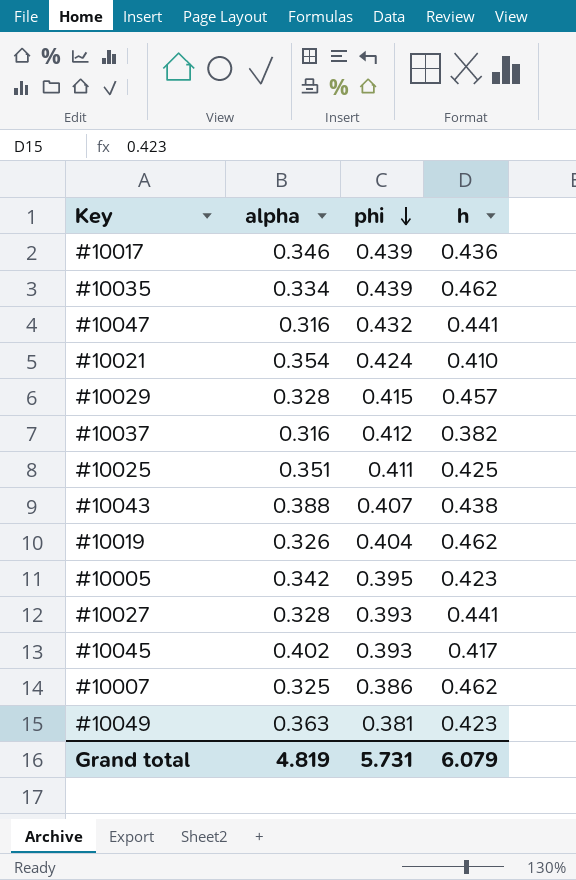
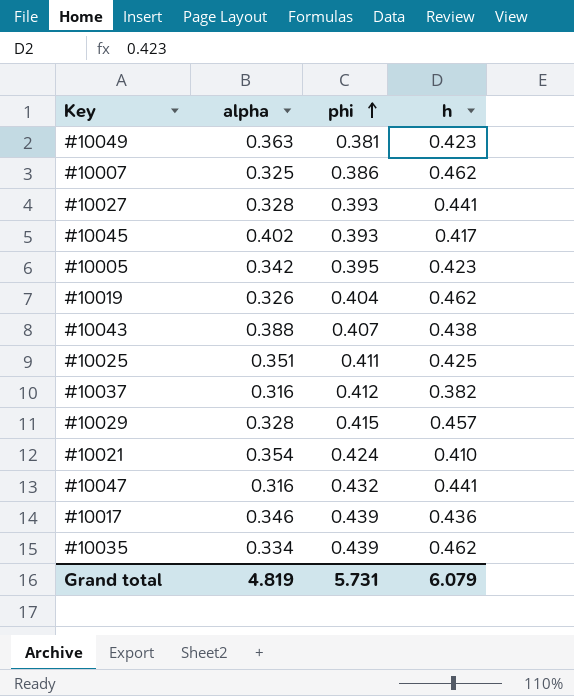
row order: phi descending -> phi ascending

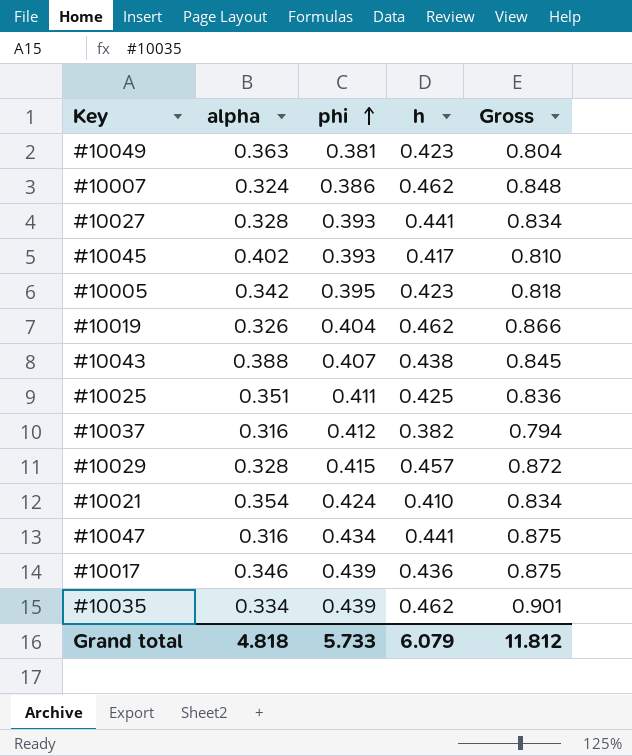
column Gross | formula: none -> [phi] + [h]
#10007 | alpha: 0.325 -> 0.324
#10047 | phi: 0.432 -> 0.434
Grand total | alpha: 4.819 -> 4.818
Grand total | phi: 5.731 -> 5.733

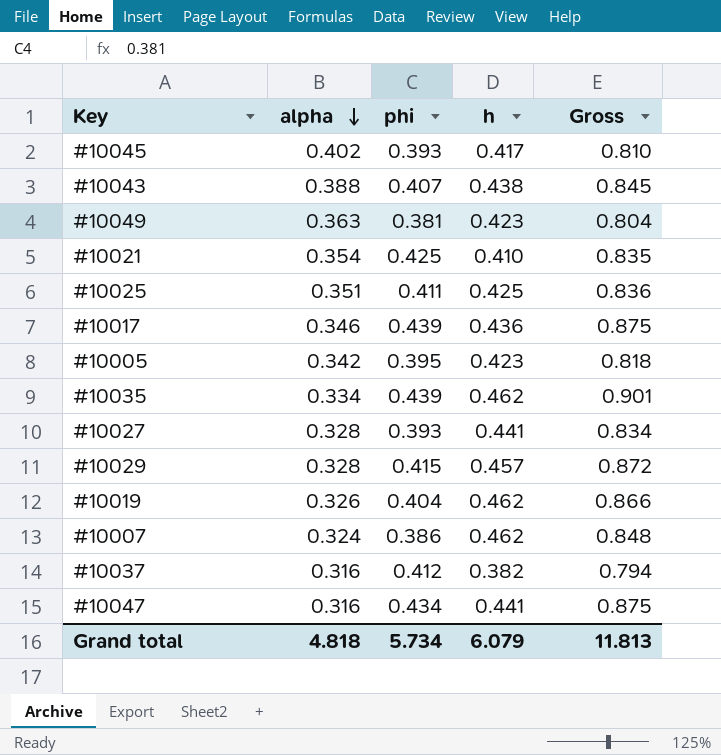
row order: phi ascending -> alpha descending
#10021 | phi: 0.424 -> 0.425
#10021 | Gross: 0.834 -> 0.835
Grand total | phi: 5.733 -> 5.734
Grand total | Gross: 11.812 -> 11.813

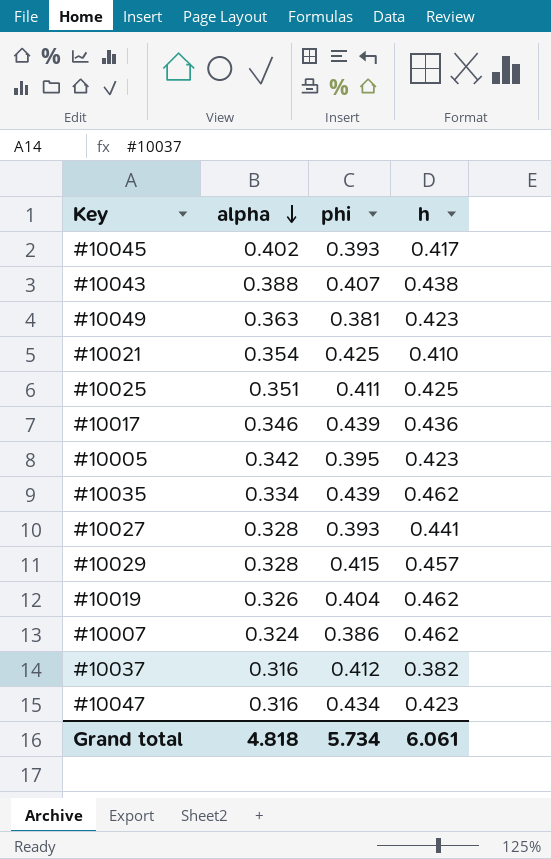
column Gross | formula: [phi] + [h] -> none
#10047 | h: 0.441 -> 0.423
Grand total | h: 6.079 -> 6.061

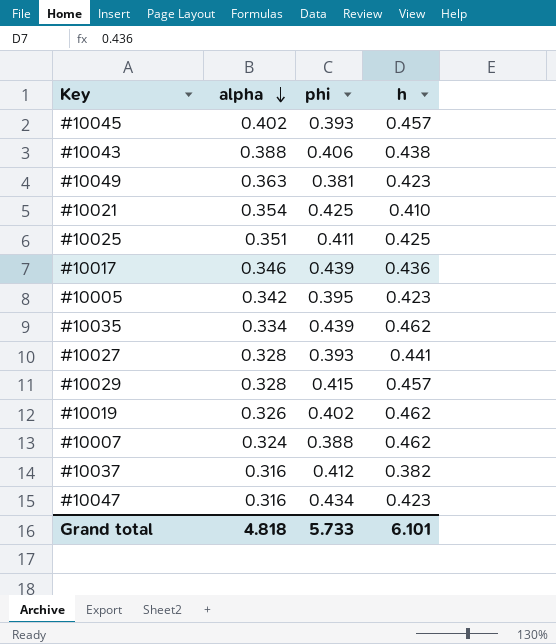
#10045 | h: 0.417 -> 0.457
#10043 | phi: 0.407 -> 0.406
#10019 | phi: 0.404 -> 0.402
#10007 | phi: 0.386 -> 0.388
Grand total | phi: 5.734 -> 5.733
Grand total | h: 6.061 -> 6.101

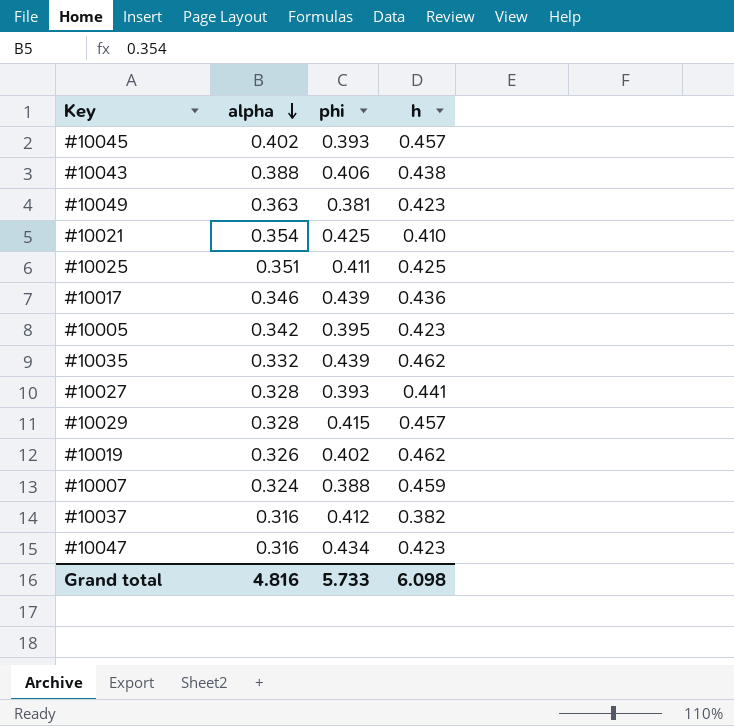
#10035 | alpha: 0.334 -> 0.332
#10007 | h: 0.462 -> 0.459
Grand total | alpha: 4.818 -> 4.816
Grand total | h: 6.101 -> 6.098

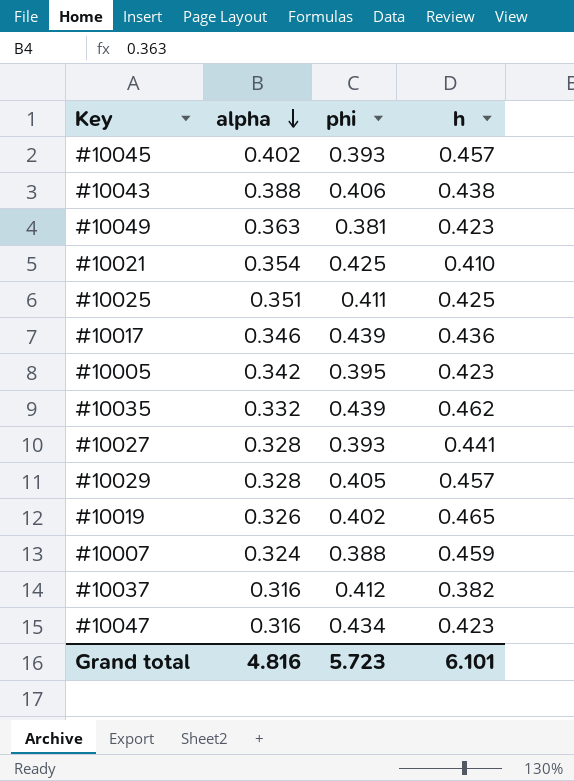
#10029 | phi: 0.415 -> 0.405
#10019 | h: 0.462 -> 0.465
Grand total | phi: 5.733 -> 5.723
Grand total | h: 6.098 -> 6.101

